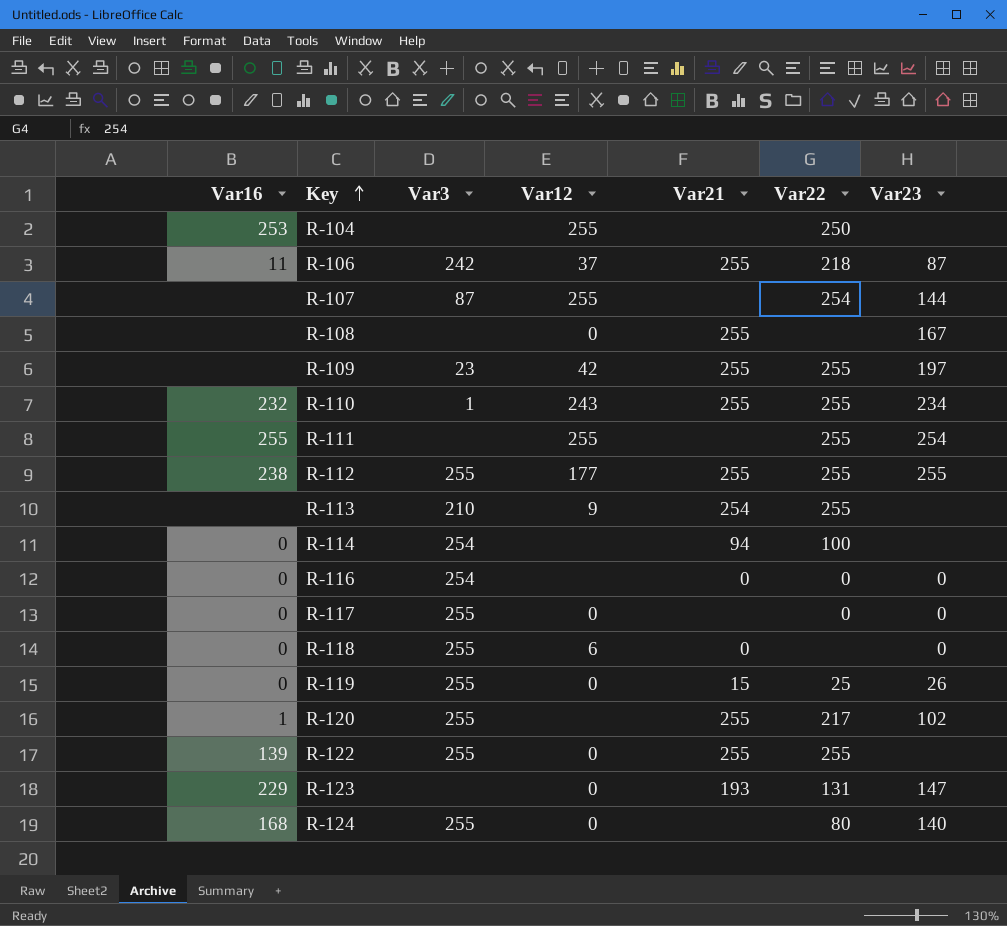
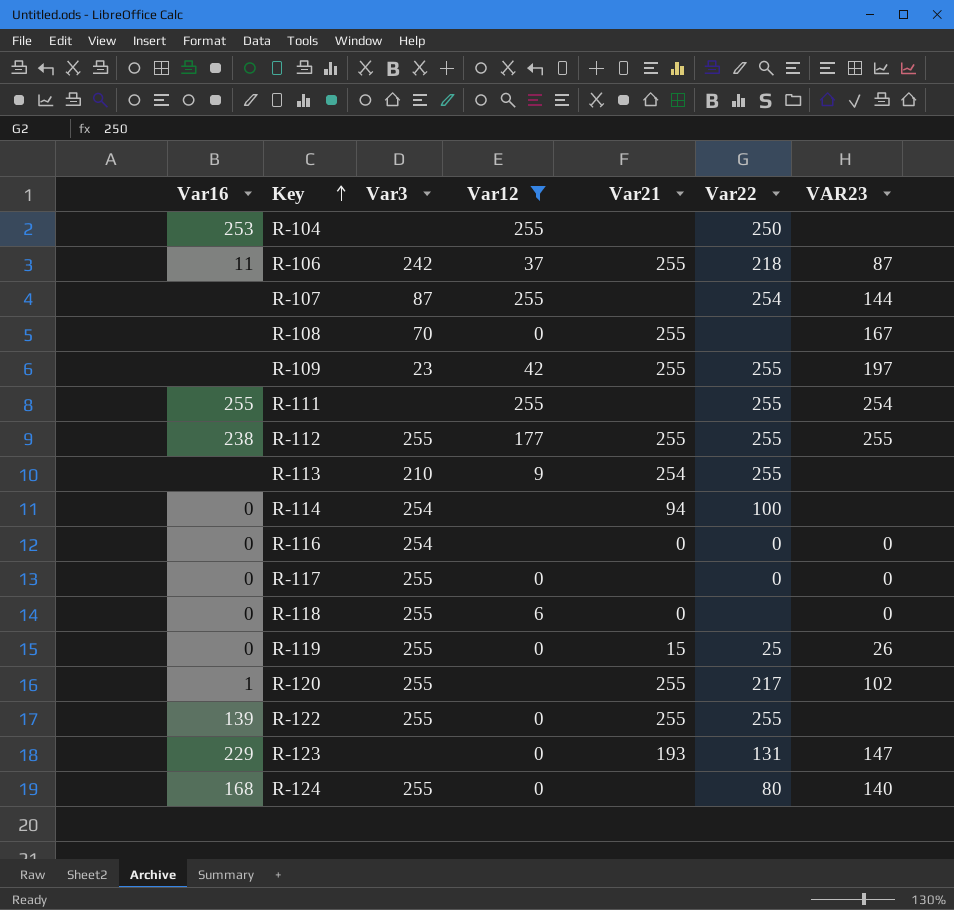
filter: none -> Var12 != 243
column name: Var23 -> VAR23
R-108 | Var3: none -> 70

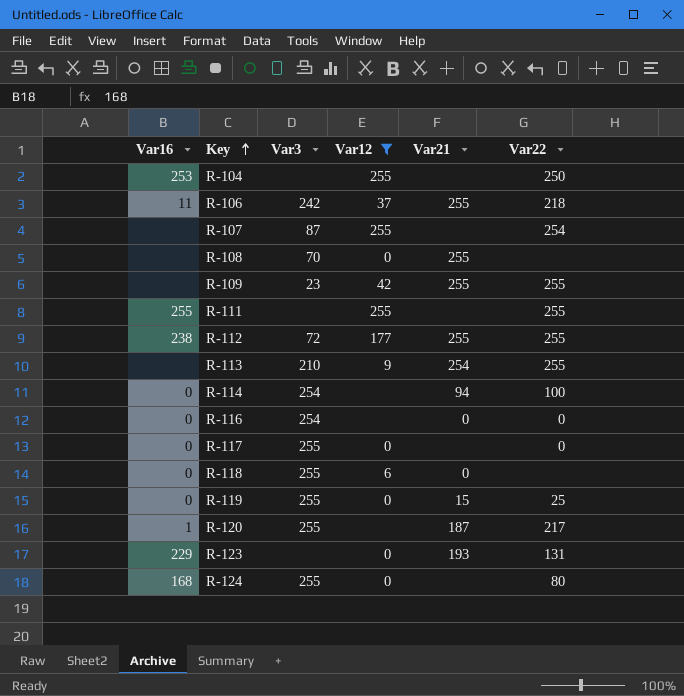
column VAR23 | position: 7 -> none
row R-122: 139 | 255 | 0 | 255 | 255 | none -> none
R-112 | Var3: 255 -> 72
R-120 | Var21: 255 -> 187

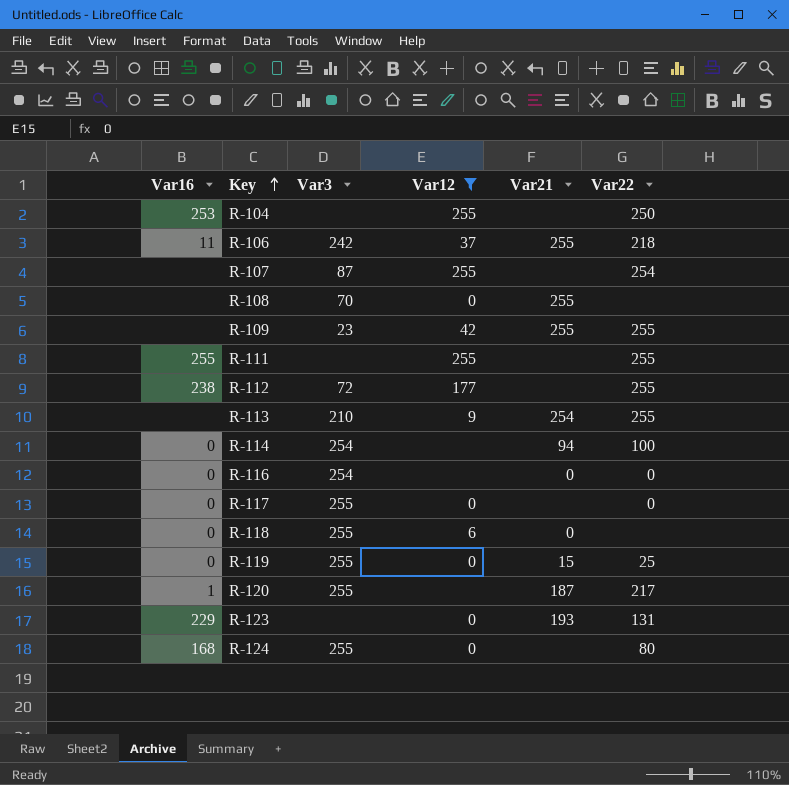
R-112 | Var21: 255 -> none

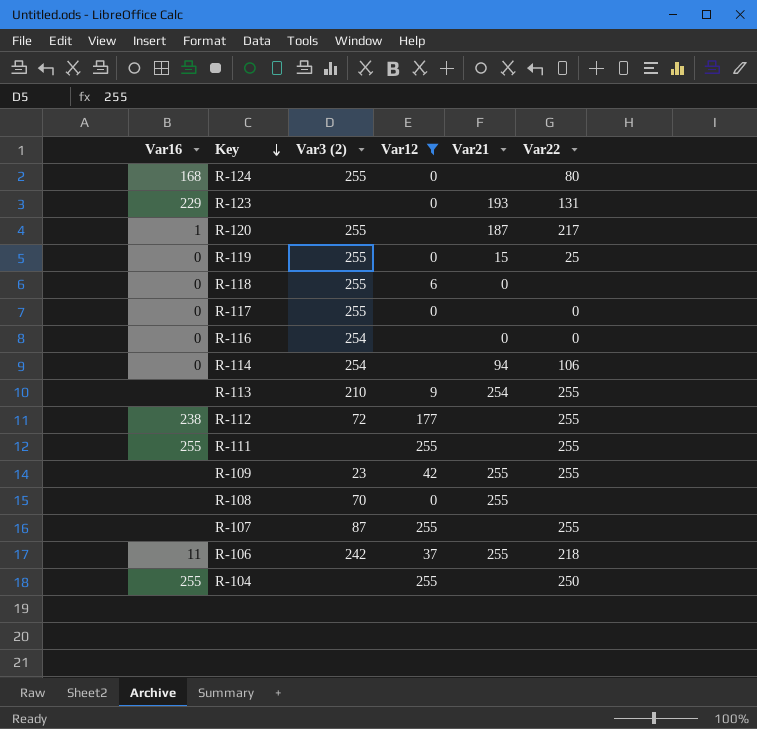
row order: Key ascending -> Key descending
column name: Var3 -> Var3 (2)
R-114 | Var22: 100 -> 106
R-107 | Var22: 254 -> 255
R-104 | Var16: 253 -> 255

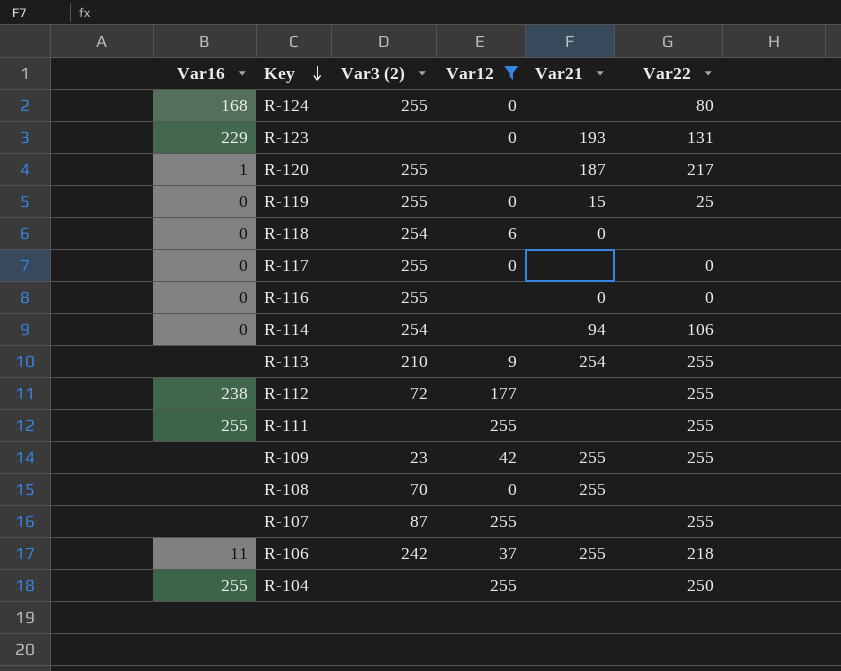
R-118 | Var3 (2): 255 -> 254
R-116 | Var3 (2): 254 -> 255

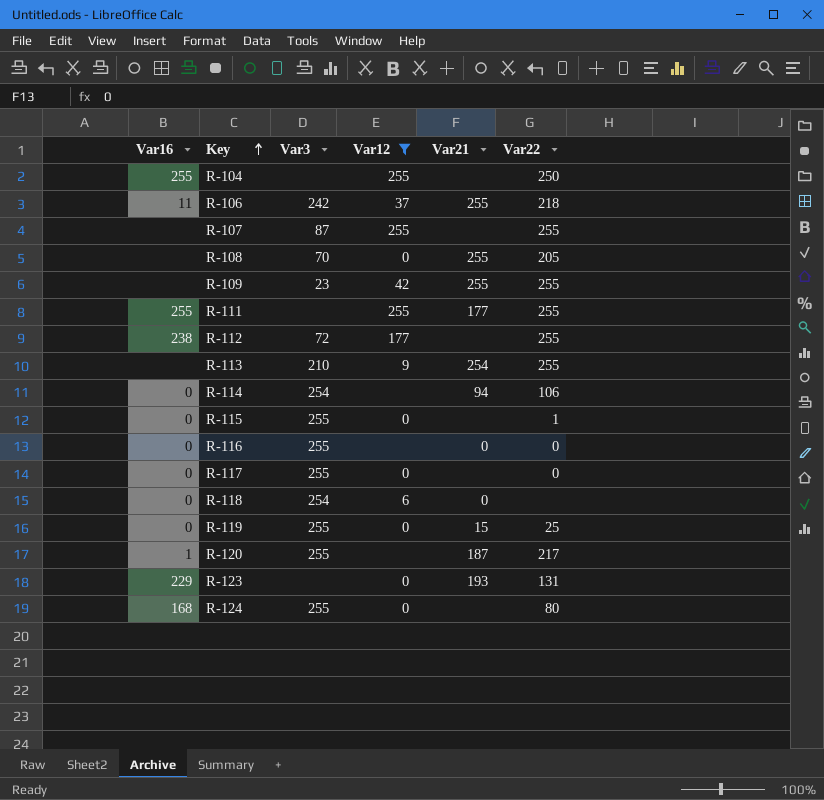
row order: Key descending -> Key ascending
column name: Var3 (2) -> Var3
R-108 | Var22: none -> 205
R-111 | Var21: none -> 177
row R-115: none -> 0 | 255 | 0 | none | 1

